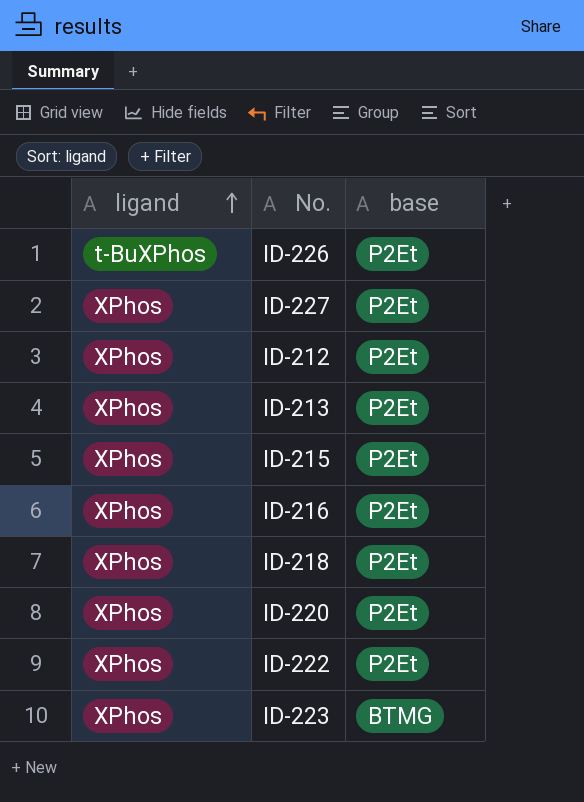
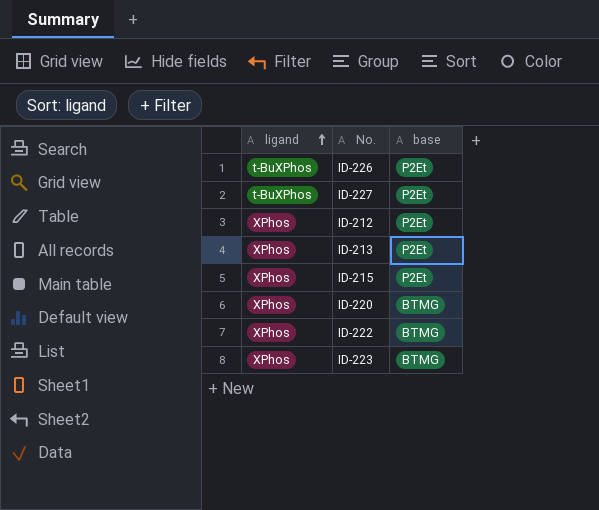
row ID-216: XPhos | P2Et -> none
row ID-218: XPhos | P2Et -> none
ID-227 | ligand: XPhos -> t-BuXPhos
ID-220 | base: P2Et -> BTMG
ID-222 | base: P2Et -> BTMG

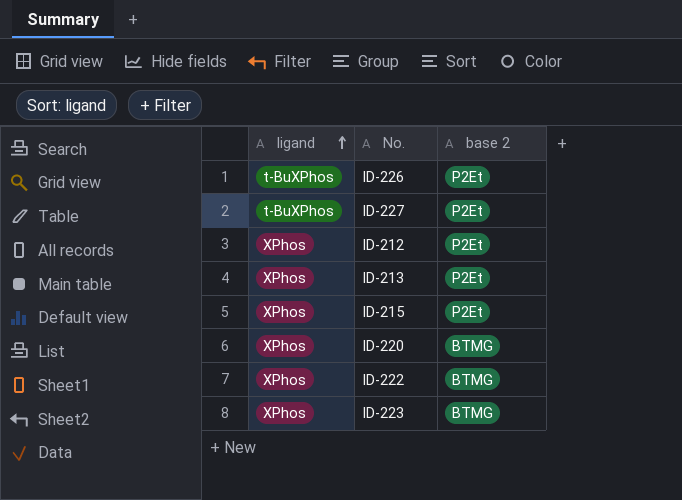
column name: base -> base 2

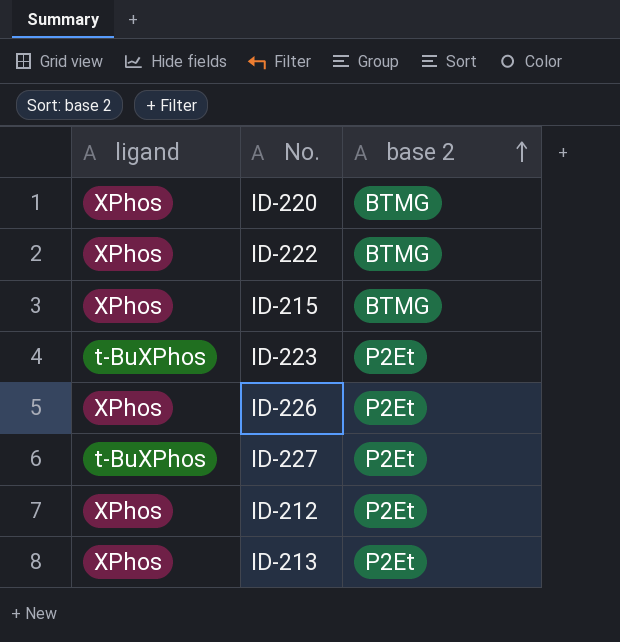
row order: ligand ascending -> base 2 ascending
ID-215 | base 2: P2Et -> BTMG
ID-223 | ligand: XPhos -> t-BuXPhos
ID-223 | base 2: BTMG -> P2Et
ID-226 | ligand: t-BuXPhos -> XPhos

